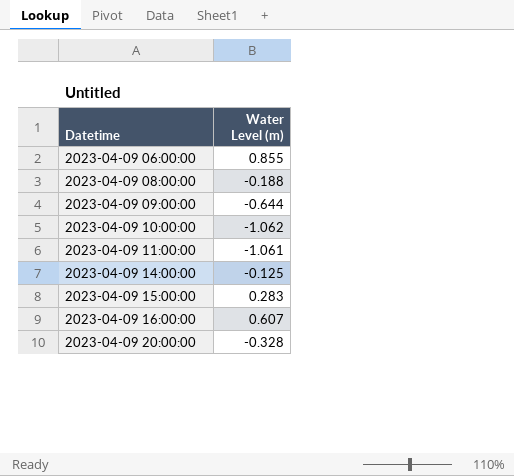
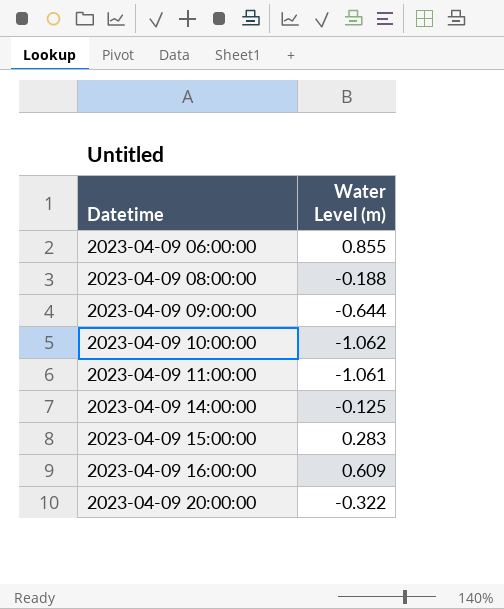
2023-04-09 16:00:00 | Water Level (m): 0.607 -> 0.609
2023-04-09 20:00:00 | Water Level (m): -0.328 -> -0.322

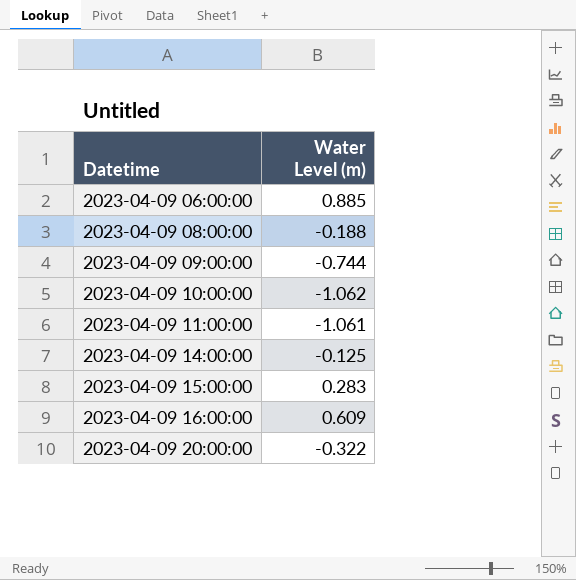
2023-04-09 06:00:00 | Water Level (m): 0.855 -> 0.885
2023-04-09 09:00:00 | Water Level (m): -0.644 -> -0.744

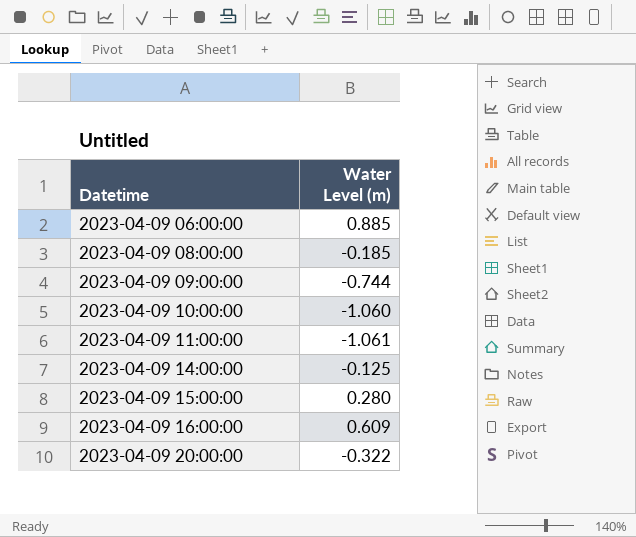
2023-04-09 08:00:00 | Water Level (m): -0.188 -> -0.185
2023-04-09 10:00:00 | Water Level (m): -1.062 -> -1.060
2023-04-09 15:00:00 | Water Level (m): 0.283 -> 0.280

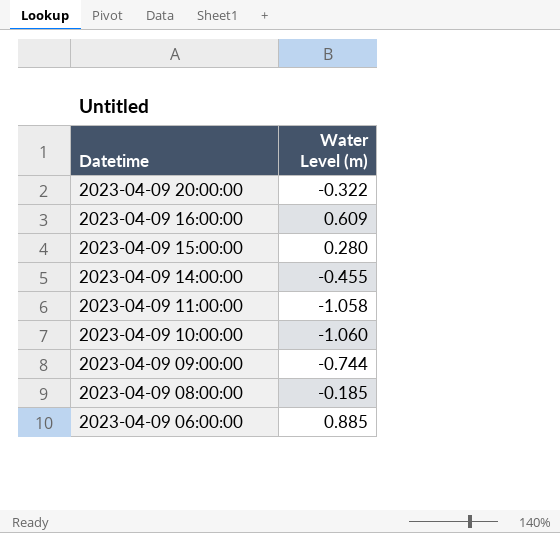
row order: Datetime ascending -> Datetime descending
2023-04-09 14:00:00 | Water Level (m): -0.125 -> -0.455
2023-04-09 11:00:00 | Water Level (m): -1.061 -> -1.058

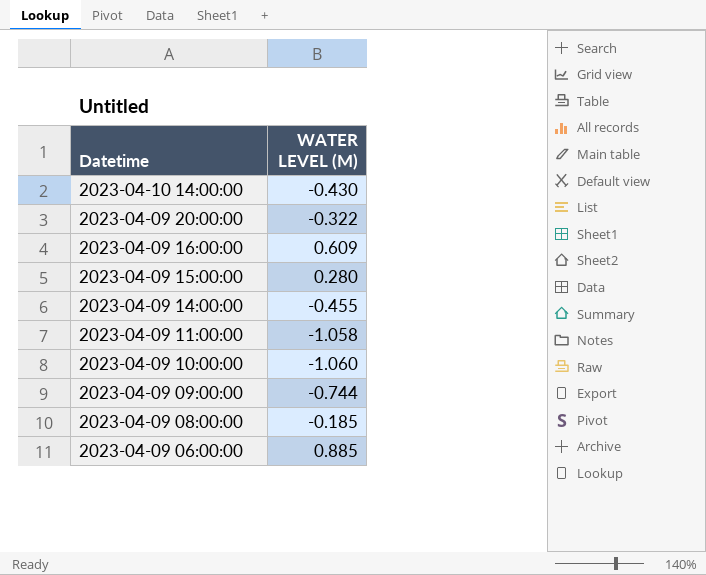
column name: Water Level (m) -> WATER LEVEL (M)
row 2023-04-10 14:00:00: none -> -0.430

